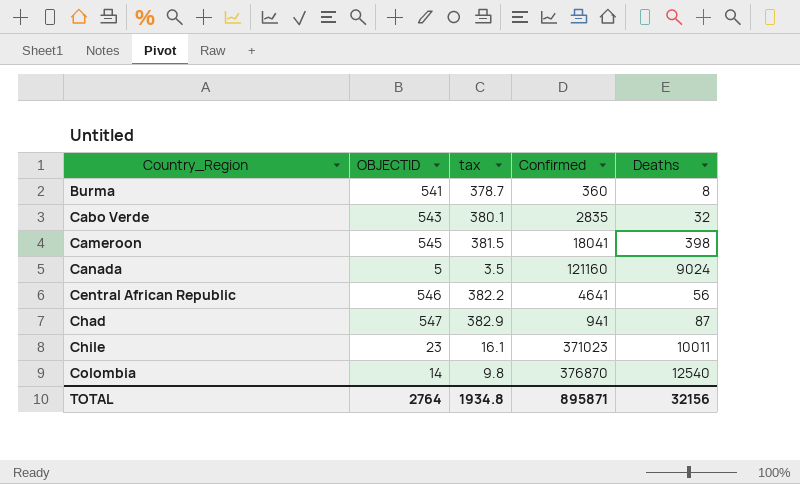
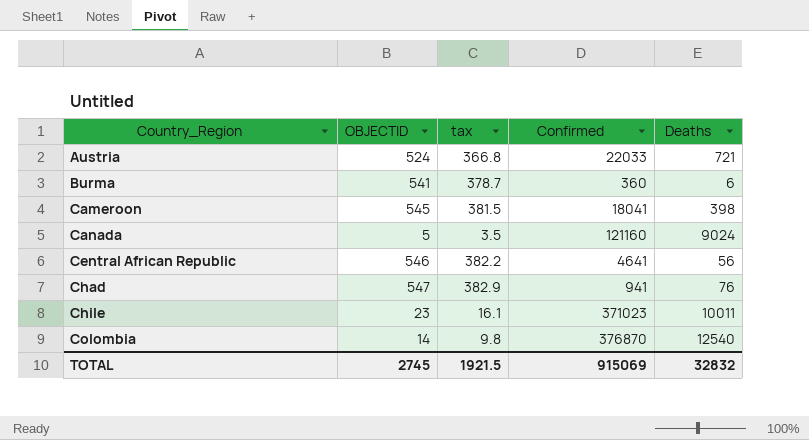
row Cabo Verde: 543 | 380.1 | 2835 | 32 -> none
row Austria: none -> 524 | 366.8 | 22033 | 721
Burma | Deaths: 8 -> 6
Chad | Deaths: 87 -> 76
TOTAL | OBJECTID: 2764 -> 2745
TOTAL | tax: 1934.8 -> 1921.5
TOTAL | Confirmed: 895871 -> 915069
TOTAL | Deaths: 32156 -> 32832

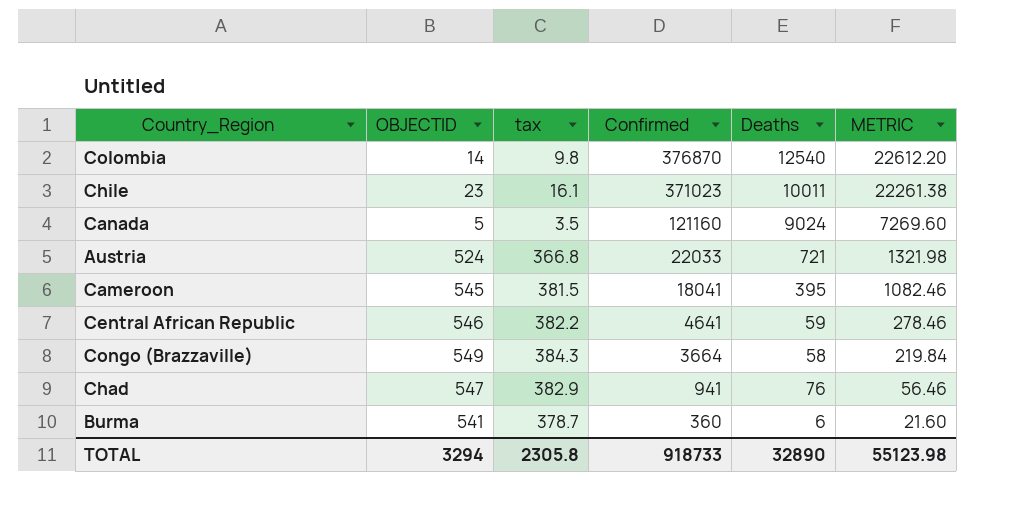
row order: Country_Region ascending -> Confirmed descending
column METRIC | formula: none -> [Confirmed] * 0.06
Cameroon | Deaths: 398 -> 395
Central African Republic | Deaths: 56 -> 59
row Congo (Brazzaville): none -> 549 | 384.3 | 3664 | 58 | 219.84
TOTAL | OBJECTID: 2745 -> 3294
TOTAL | tax: 1921.5 -> 2305.8
TOTAL | Confirmed: 915069 -> 918733
TOTAL | Deaths: 32832 -> 32890

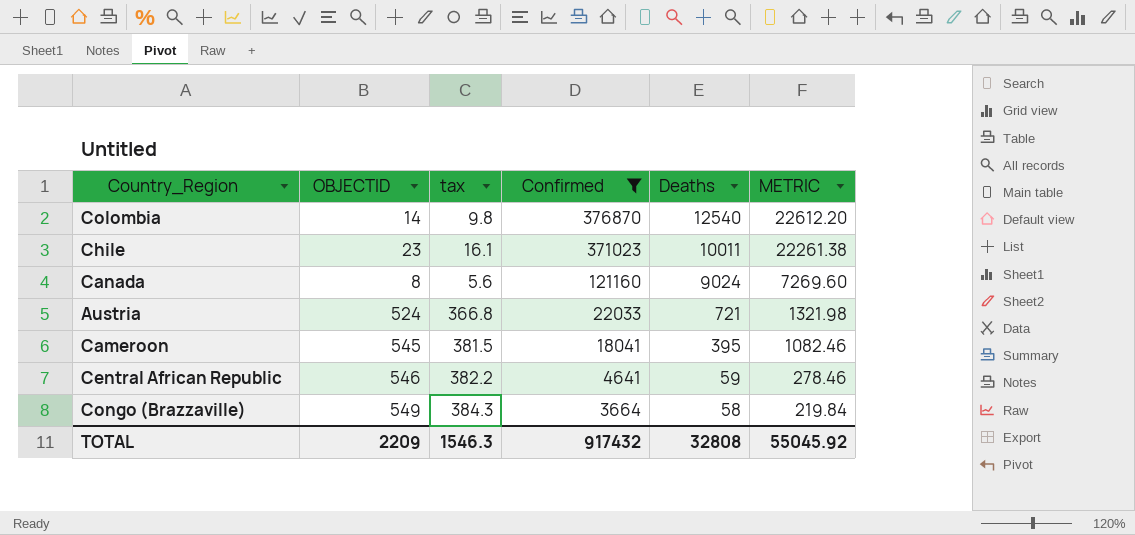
filter: none -> Confirmed >= 3664
Canada | OBJECTID: 5 -> 8
Canada | tax: 3.5 -> 5.6
TOTAL | OBJECTID: 3294 -> 2209
TOTAL | tax: 2305.8 -> 1546.3
TOTAL | Confirmed: 918733 -> 917432
TOTAL | Deaths: 32890 -> 32808
TOTAL | METRIC: 55123.98 -> 55045.92

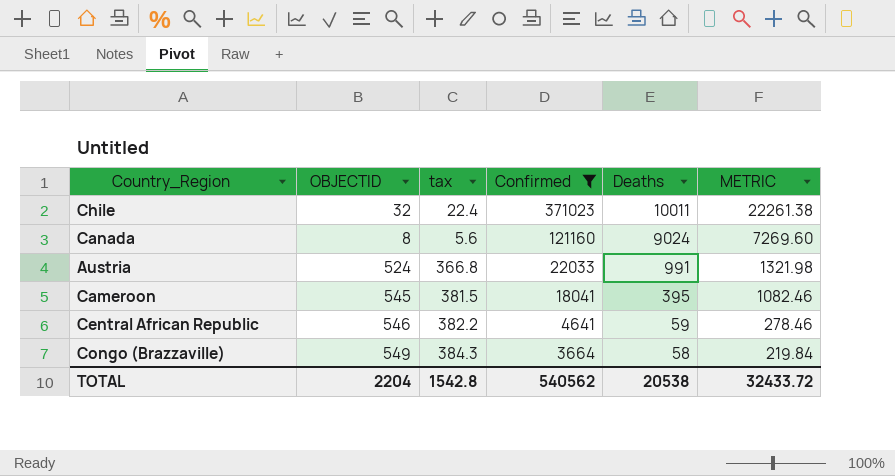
row Colombia: 14 | 9.8 | 376870 | 12540 | 22612.20 -> none
Chile | OBJECTID: 23 -> 32
Chile | tax: 16.1 -> 22.4
Austria | Deaths: 721 -> 991
TOTAL | OBJECTID: 2209 -> 2204
TOTAL | tax: 1546.3 -> 1542.8
TOTAL | Confirmed: 917432 -> 540562
TOTAL | Deaths: 32808 -> 20538
TOTAL | METRIC: 55045.92 -> 32433.72

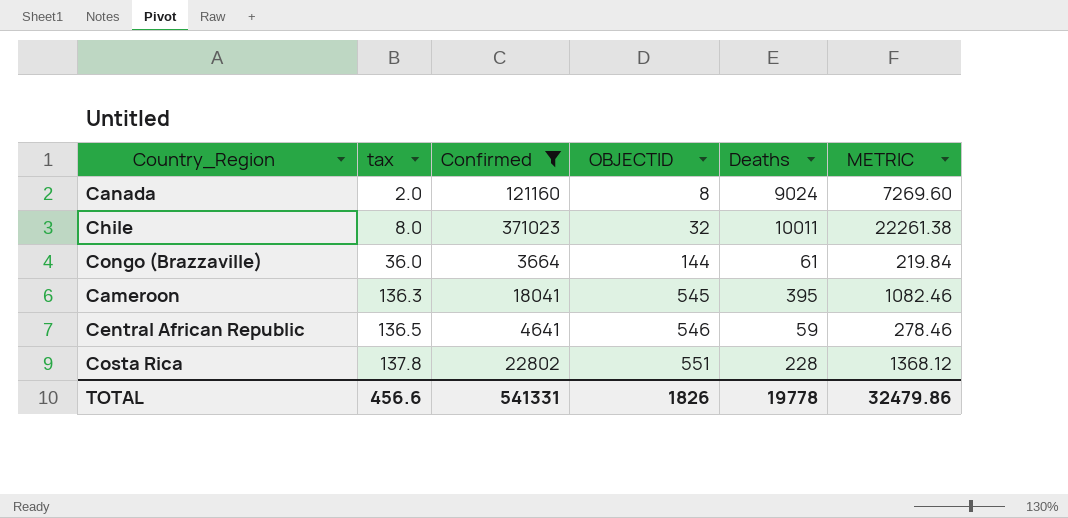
row order: Confirmed descending -> tax ascending
column tax | formula: [OBJECTID] * 0.7 -> [OBJECTID] * 0.25
column OBJECTID | position: 2 -> 4
row Austria: 524 | 366.8 | 22033 | 991 | 1321.98 -> none
Congo (Brazzaville) | OBJECTID: 549 -> 144
Congo (Brazzaville) | Deaths: 58 -> 61
row Costa Rica: none -> 137.8 | 22802 | 551 | 228 | 1368.12
TOTAL | tax: 1542.8 -> 456.6
TOTAL | Confirmed: 540562 -> 541331
TOTAL | OBJECTID: 2204 -> 1826
TOTAL | Deaths: 20538 -> 19778
TOTAL | METRIC: 32433.72 -> 32479.86

